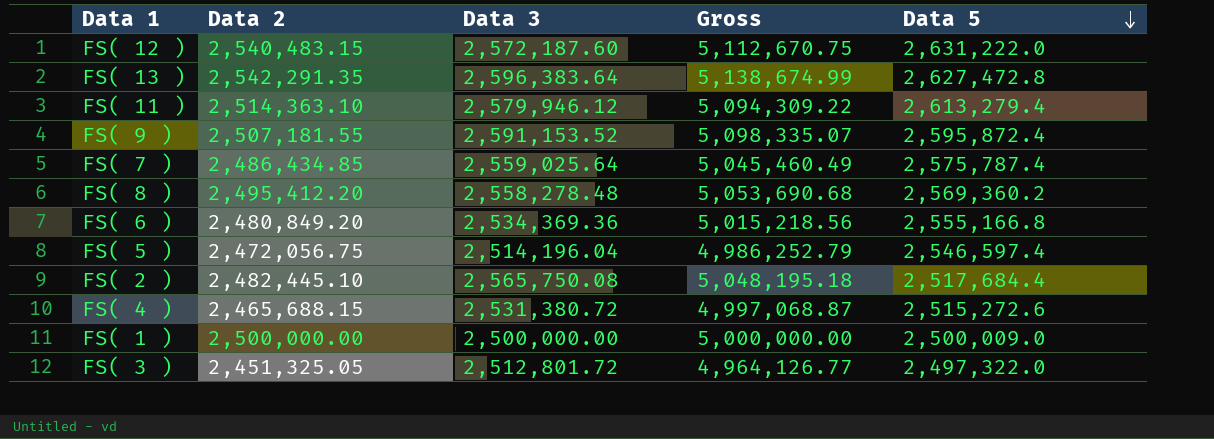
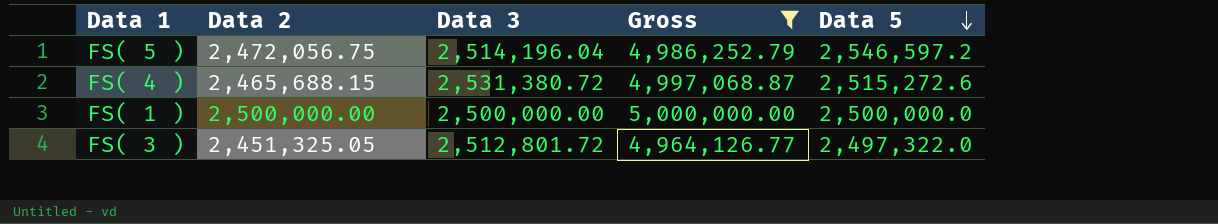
filter: none -> Gross <= 5,000,000.00
FS( 5 ) | Data 5: 2,546,597.4 -> 2,546,597.2
FS( 1 ) | Data 5: 2,500,009.0 -> 2,500,000.0

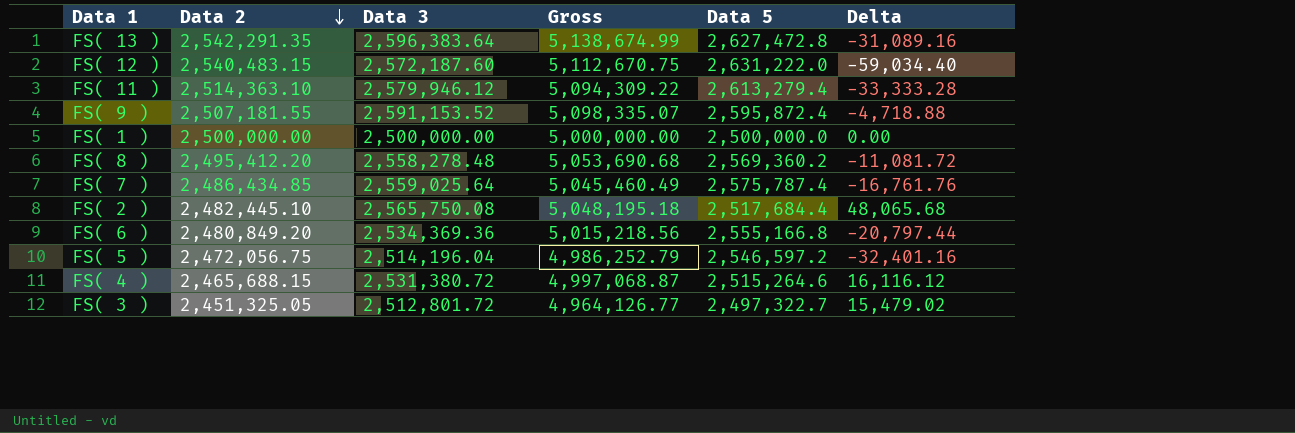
filter: Gross <= 5,000,000.00 -> none
row order: Data 5 descending -> Data 2 descending
column Delta | formula: none -> [Data 3] - [Data 5]
FS( 4 ) | Data 5: 2,515,272.6 -> 2,515,264.6
FS( 3 ) | Data 5: 2,497,322.0 -> 2,497,322.7

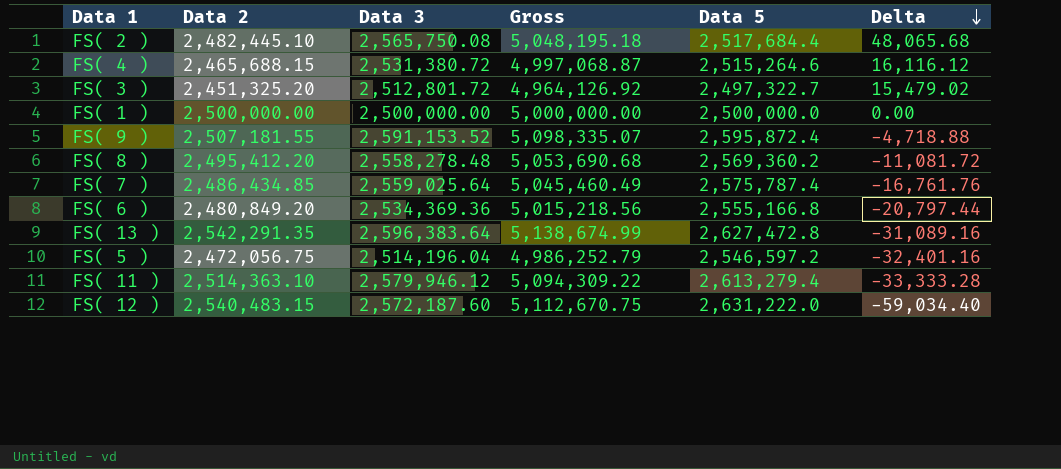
row order: Data 2 descending -> Delta descending
FS( 3 ) | Data 2: 2,451,325.05 -> 2,451,325.20
FS( 3 ) | Gross: 4,964,126.77 -> 4,964,126.92

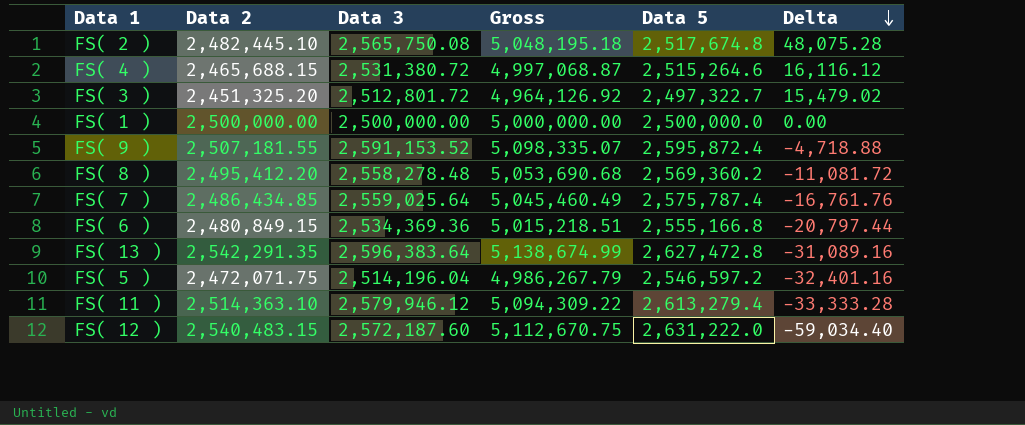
FS( 2 ) | Data 5: 2,517,684.4 -> 2,517,674.8
FS( 2 ) | Delta: 48,065.68 -> 48,075.28
FS( 6 ) | Data 2: 2,480,849.20 -> 2,480,849.15
FS( 6 ) | Gross: 5,015,218.56 -> 5,015,218.51
FS( 5 ) | Data 2: 2,472,056.75 -> 2,472,071.75
FS( 5 ) | Gross: 4,986,252.79 -> 4,986,267.79

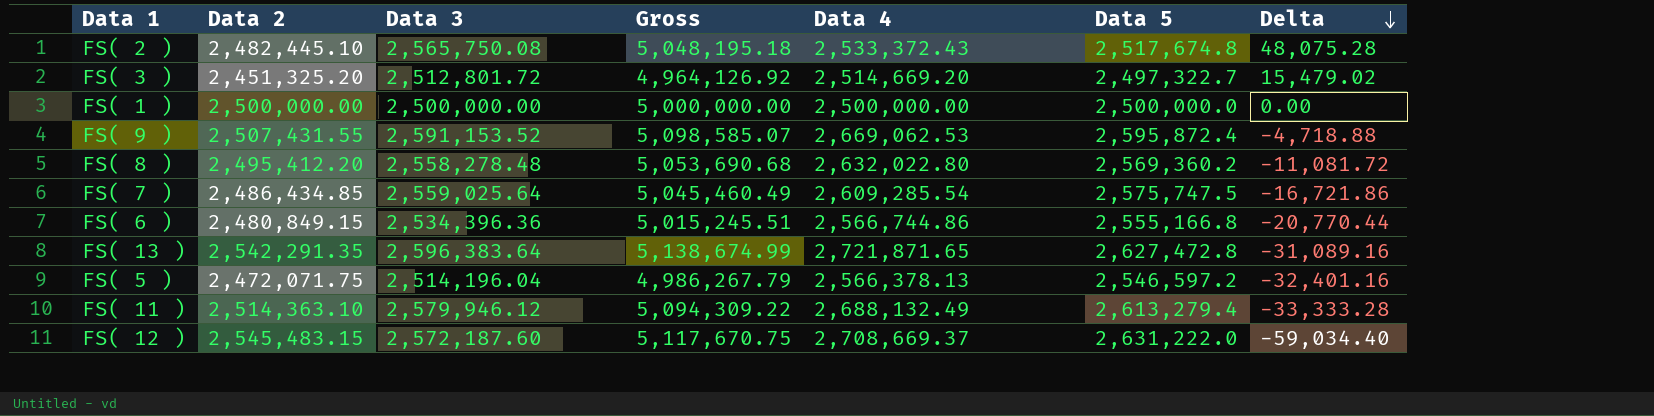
column Data 4 | position: none -> 5
row FS( 4 ): 2,465,688.15 | 2,531,380.72 | 4,997,068.87 | 2,515,264.6 | 16,116.12 -> none
FS( 9 ) | Data 2: 2,507,181.55 -> 2,507,431.55
FS( 9 ) | Gross: 5,098,335.07 -> 5,098,585.07
FS( 7 ) | Data 5: 2,575,787.4 -> 2,575,747.5
FS( 7 ) | Delta: -16,761.76 -> -16,721.86
FS( 6 ) | Data 3: 2,534,369.36 -> 2,534,396.36
FS( 6 ) | Gross: 5,015,218.51 -> 5,015,245.51
FS( 6 ) | Delta: -20,797.44 -> -20,770.44
FS( 12 ) | Data 2: 2,540,483.15 -> 2,545,483.15
FS( 12 ) | Gross: 5,112,670.75 -> 5,117,670.75

